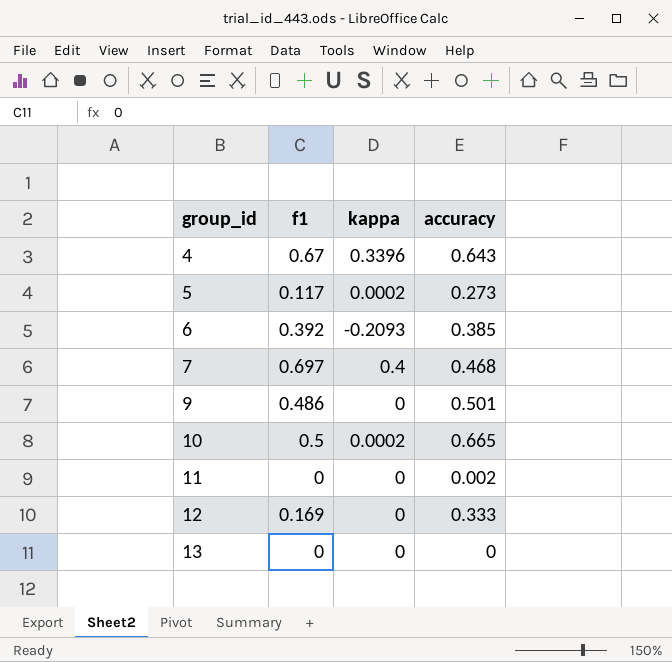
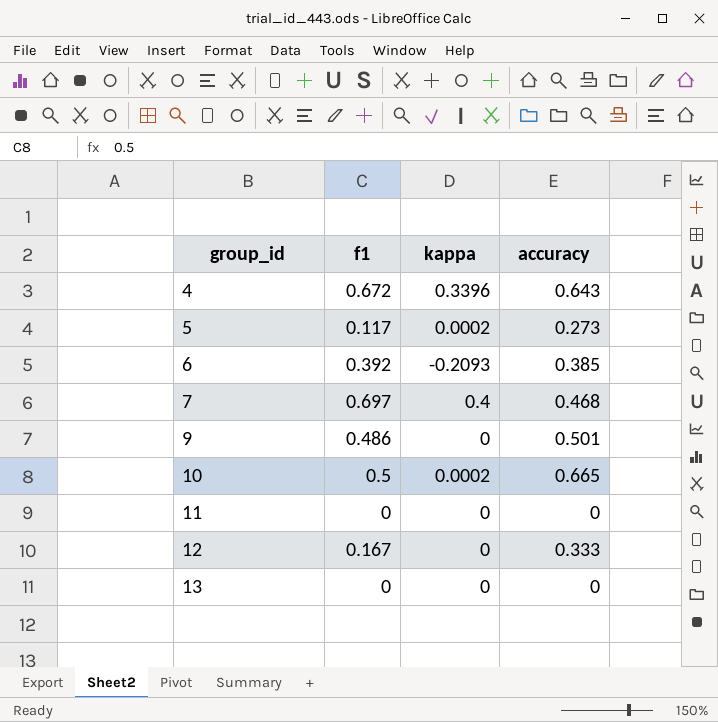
4 | f1: 0.67 -> 0.672
11 | accuracy: 0.002 -> 0
12 | f1: 0.169 -> 0.167

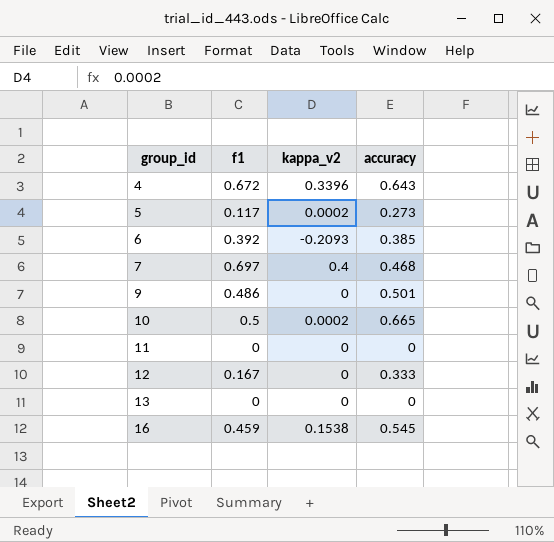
column name: kappa -> kappa_v2
row 16: none -> 0.459 | 0.1538 | 0.545

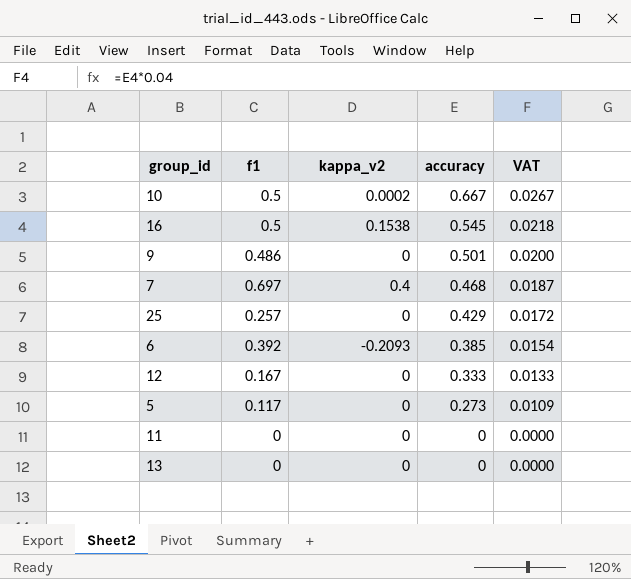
row order: group_id ascending -> accuracy descending
column VAT | formula: none -> [accuracy] * 0.04
row 4: 0.672 | 0.3396 | 0.643 -> none
10 | accuracy: 0.665 -> 0.667
16 | f1: 0.459 -> 0.5
row 25: none -> 0.257 | 0 | 0.429 | 0.0172
5 | kappa_v2: 0.0002 -> 0

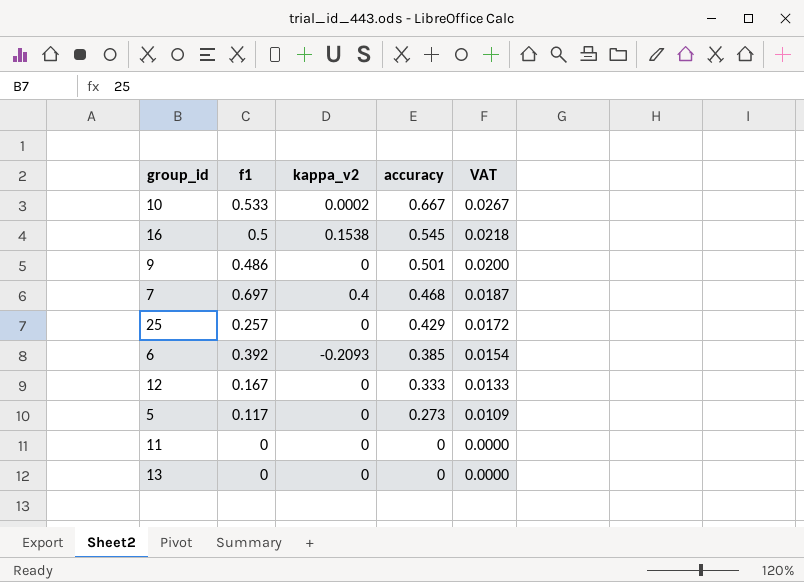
10 | f1: 0.5 -> 0.533

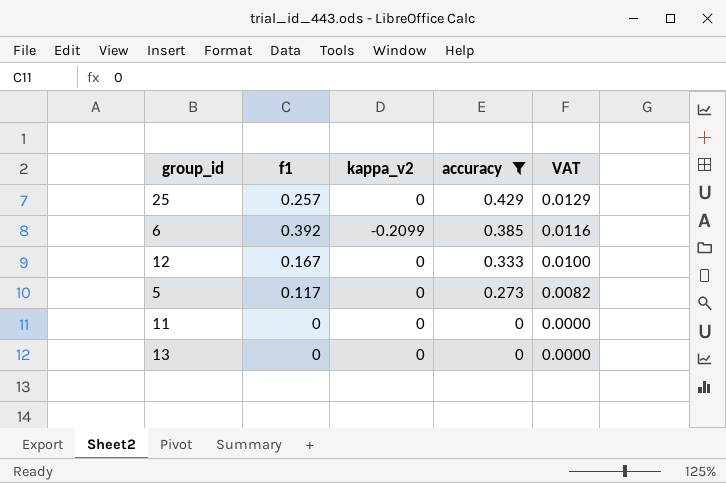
filter: none -> accuracy <= 0.429
column VAT | formula: [accuracy] * 0.04 -> [accuracy] * 0.03
6 | kappa_v2: -0.2093 -> -0.2099

